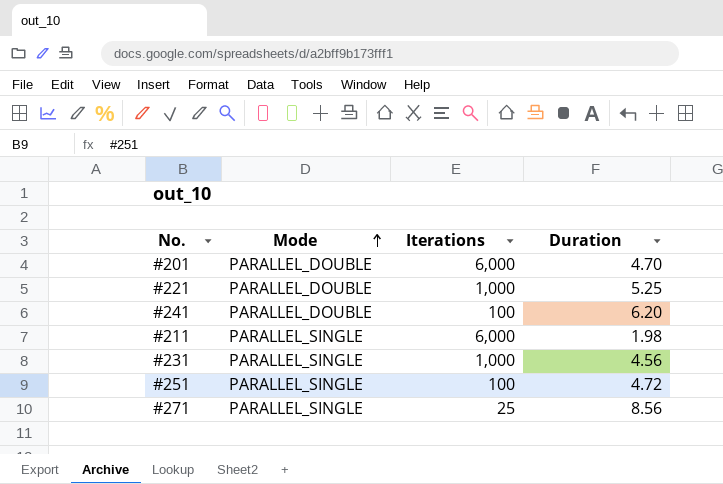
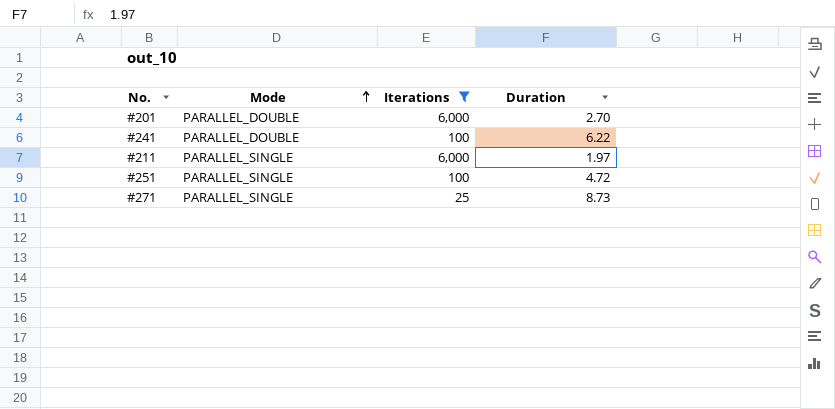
filter: none -> Iterations != 1,000
#201 | Duration: 4.70 -> 2.70
#241 | Duration: 6.20 -> 6.22
#211 | Duration: 1.98 -> 1.97
#271 | Duration: 8.56 -> 8.73

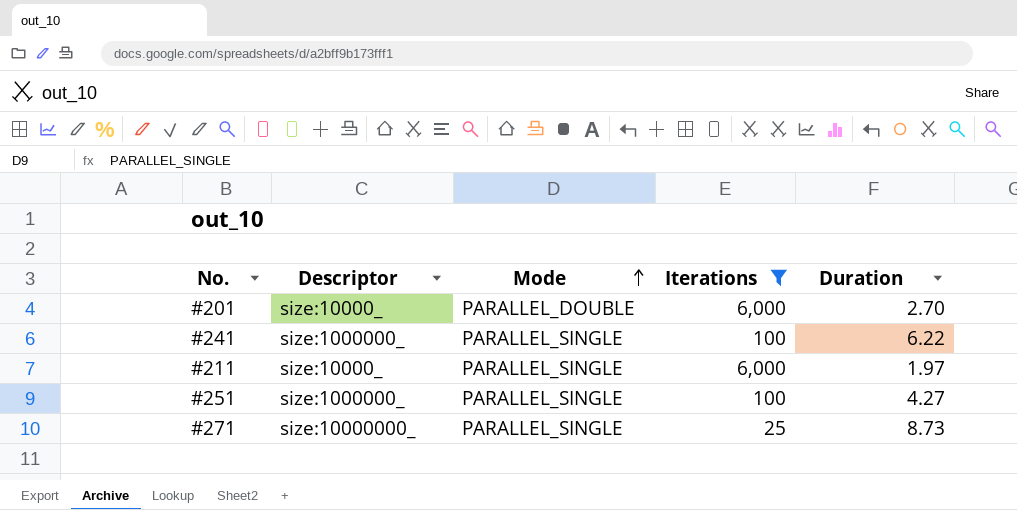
column Descriptor | position: none -> 2
#241 | Mode: PARALLEL_DOUBLE -> PARALLEL_SINGLE
#251 | Duration: 4.72 -> 4.27

